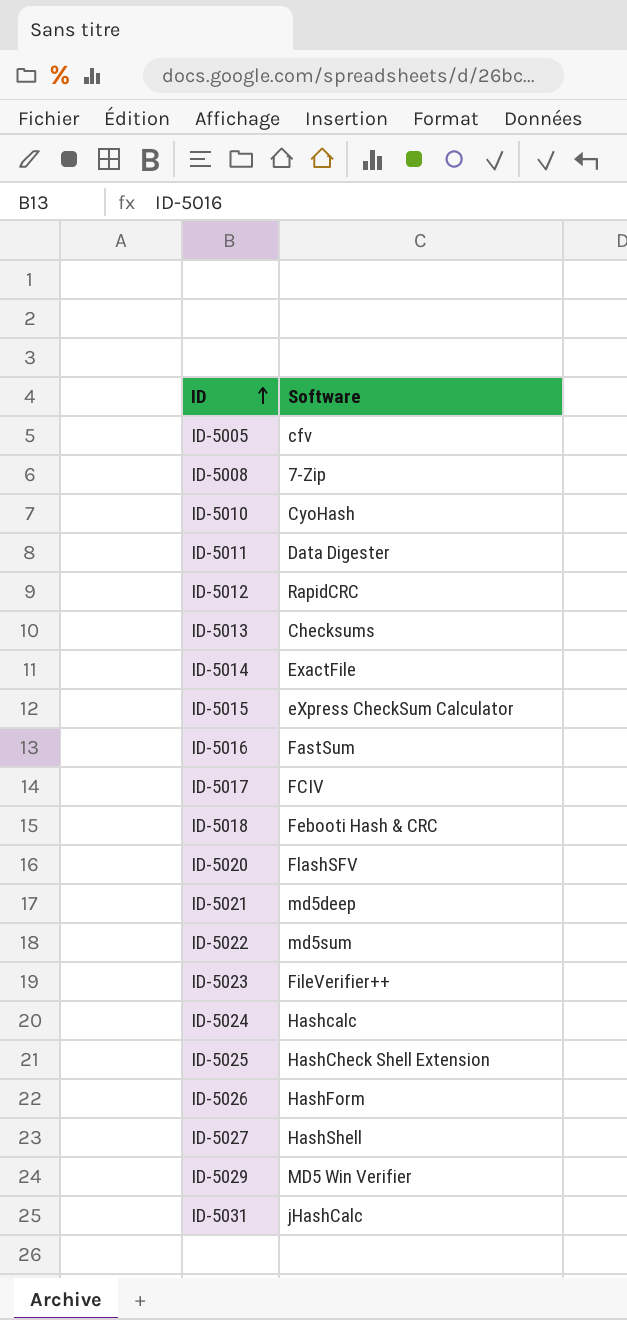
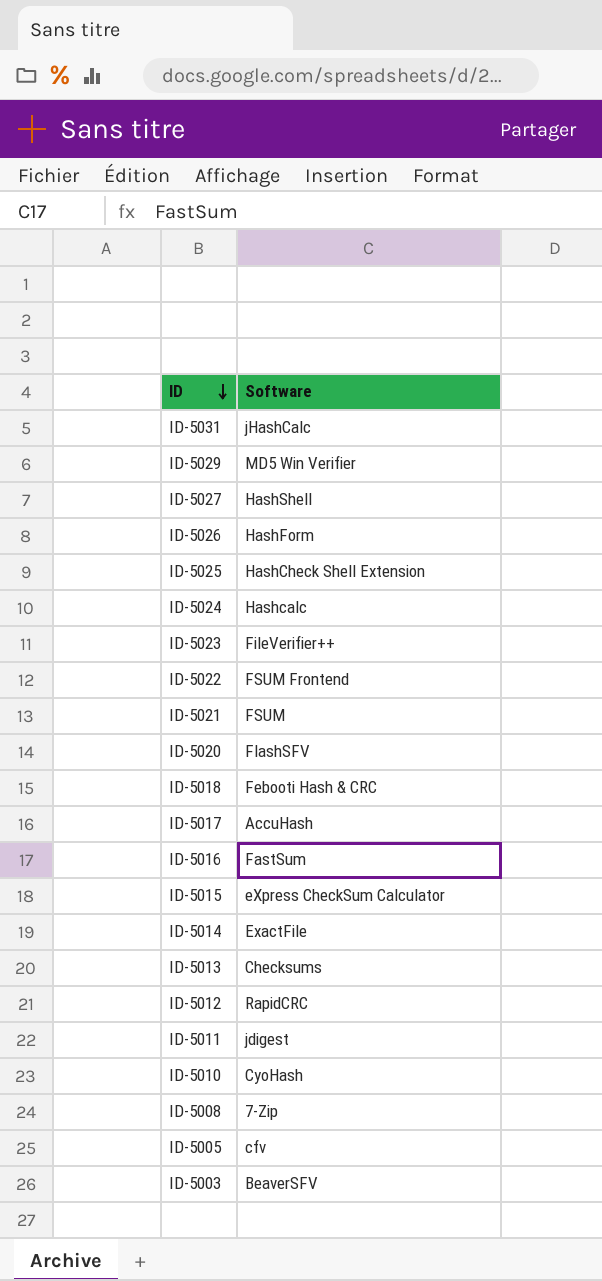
row order: ID ascending -> ID descending
ID-5022 | Software: md5sum -> FSUM Frontend
ID-5021 | Software: md5deep -> FSUM
ID-5017 | Software: FCIV -> AccuHash
ID-5011 | Software: Data Digester -> jdigest
row ID-5003: none -> BeaverSFV

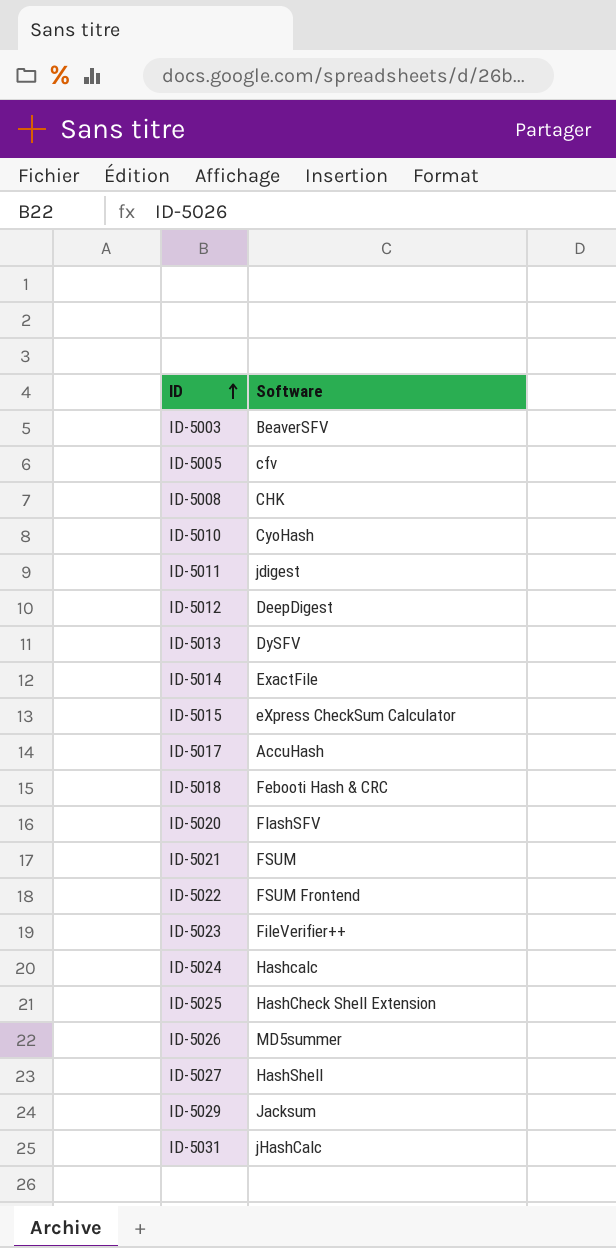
row order: ID descending -> ID ascending
row ID-5016: FastSum -> none
ID-5008 | Software: 7-Zip -> CHK
ID-5012 | Software: RapidCRC -> DeepDigest
ID-5013 | Software: Checksums -> DySFV
ID-5026 | Software: HashForm -> MD5summer
ID-5029 | Software: MD5 Win Verifier -> Jacksum

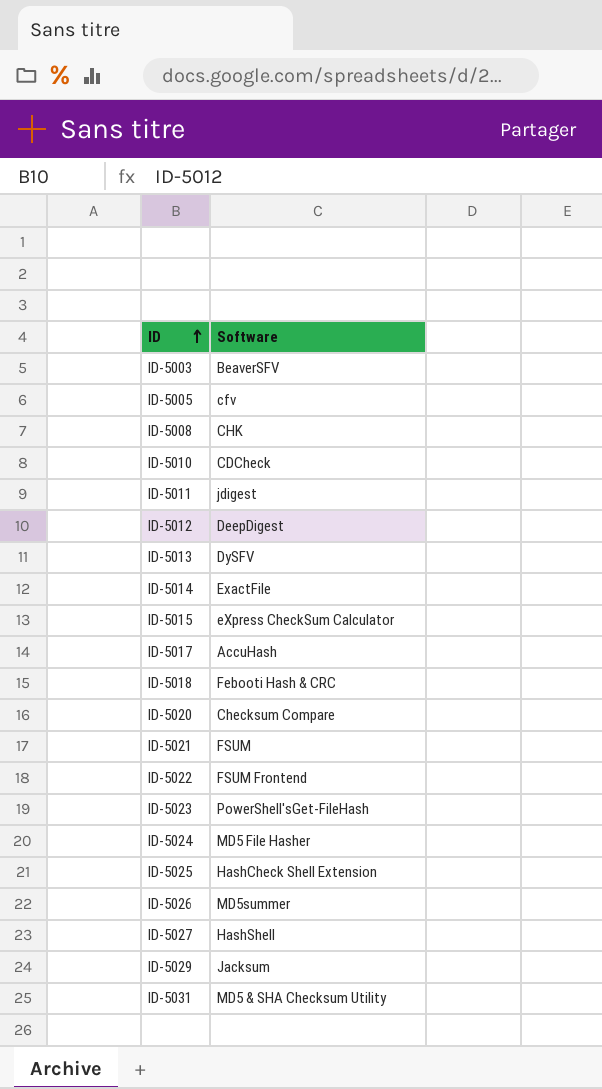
ID-5010 | Software: CyoHash -> CDCheck
ID-5020 | Software: FlashSFV -> Checksum Compare
ID-5023 | Software: FileVerifier++ -> PowerShell'sGet-FileHash
ID-5024 | Software: Hashcalc -> MD5 File Hasher
ID-5031 | Software: jHashCalc -> MD5 & SHA Checksum Utility

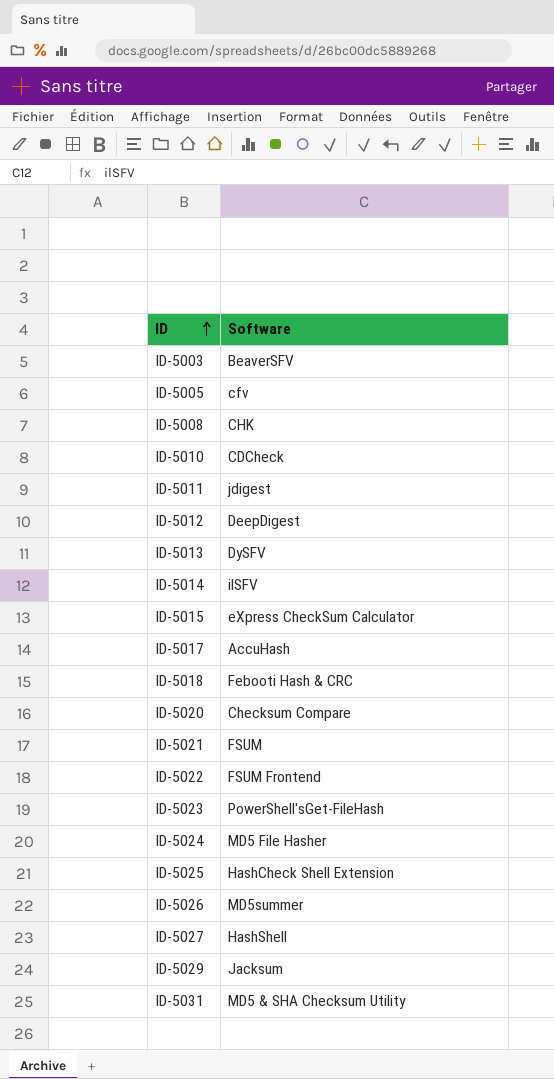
ID-5014 | Software: ExactFile -> ilSFV

